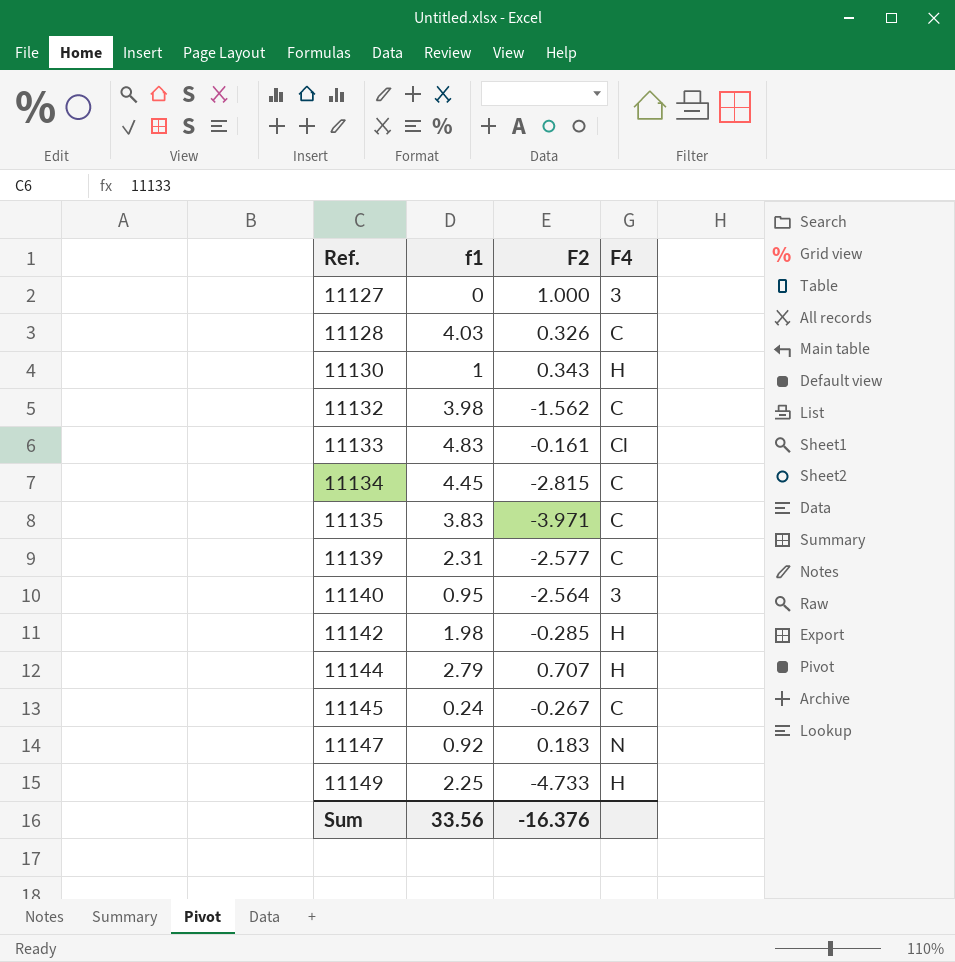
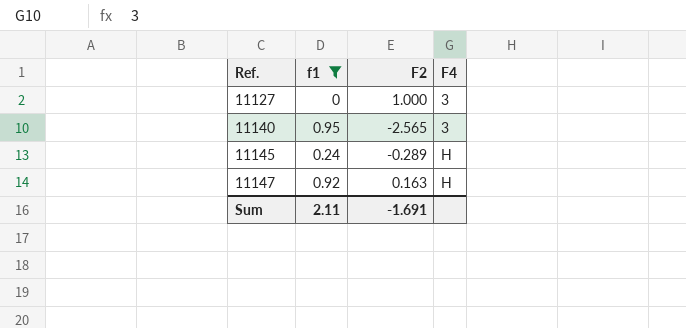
filter: none -> f1 <= 0.95
11140 | F2: -2.564 -> -2.565
11145 | F2: -0.267 -> -0.289
11145 | F4: C -> H
11147 | F2: 0.183 -> 0.163
11147 | F4: N -> H
Sum | f1: 33.56 -> 2.11
Sum | F2: -16.376 -> -1.691

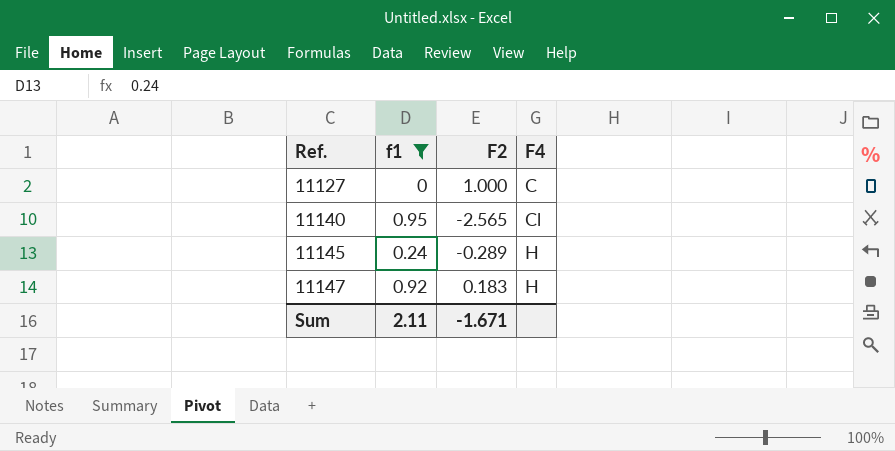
11127 | F4: 3 -> C
11140 | F4: 3 -> Cl
11147 | F2: 0.163 -> 0.183
Sum | F2: -1.691 -> -1.671

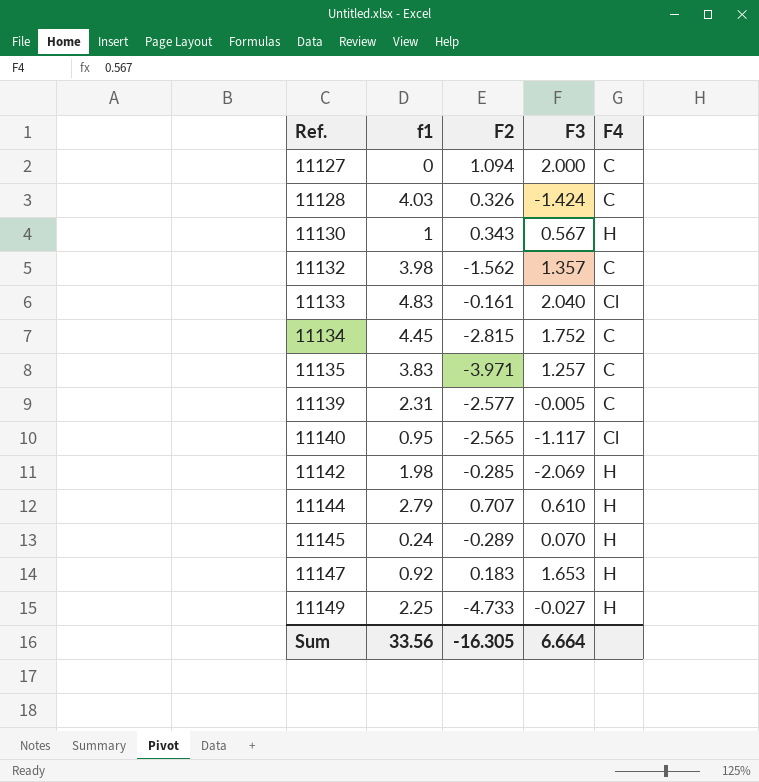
filter: f1 <= 0.95 -> none
column F3 | position: none -> 4
11127 | F2: 1.000 -> 1.094
Sum | f1: 2.11 -> 33.56
Sum | F2: -1.671 -> -16.305

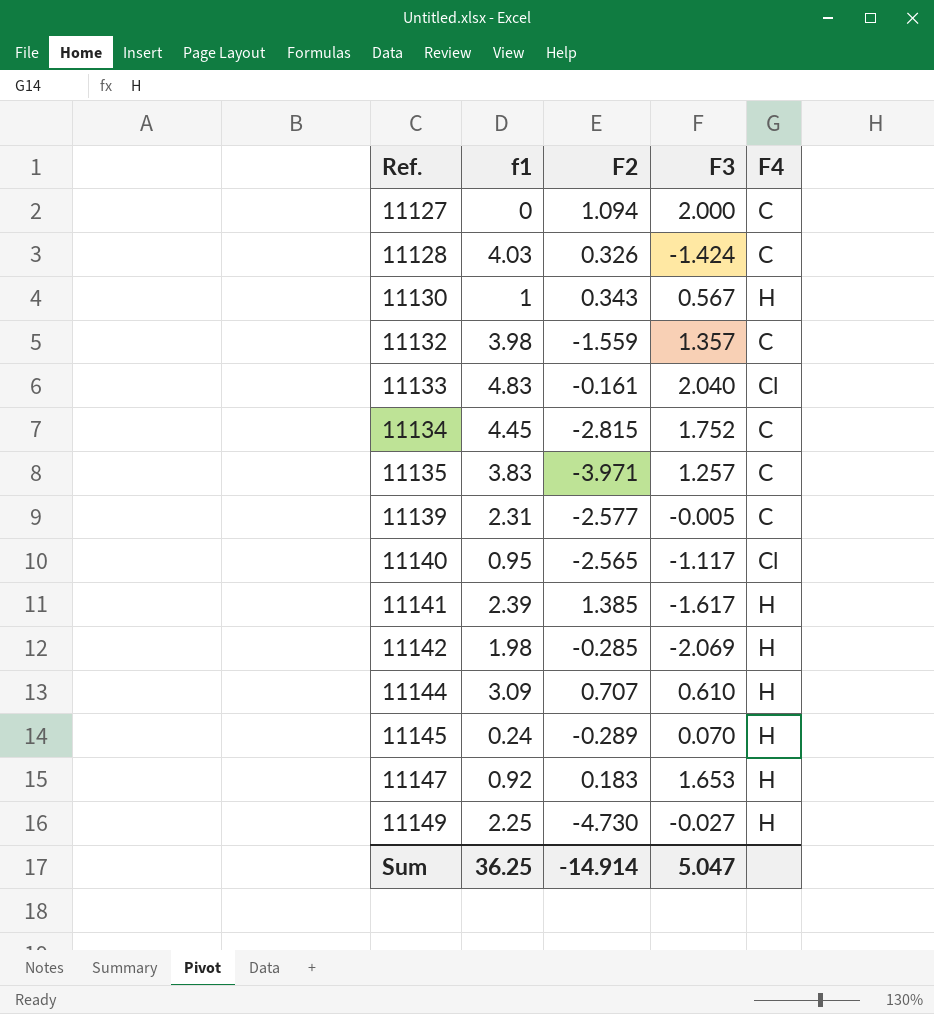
11132 | F2: -1.562 -> -1.559
row 11141: none -> 2.39 | 1.385 | -1.617 | H
11144 | f1: 2.79 -> 3.09
11149 | F2: -4.733 -> -4.730
Sum | f1: 33.56 -> 36.25
Sum | F2: -16.305 -> -14.914
Sum | F3: 6.664 -> 5.047

